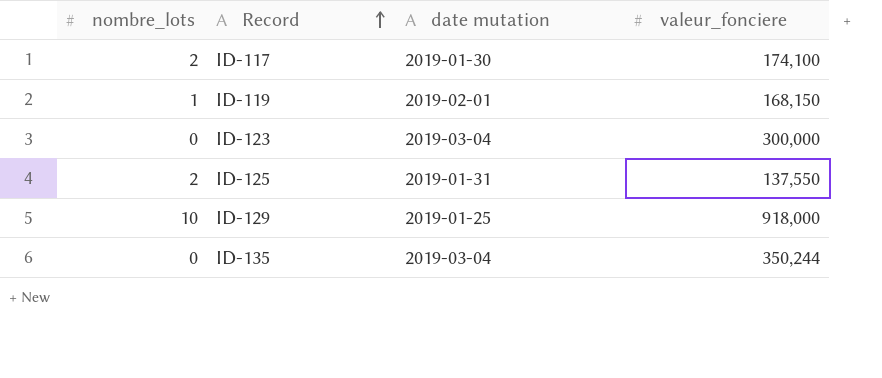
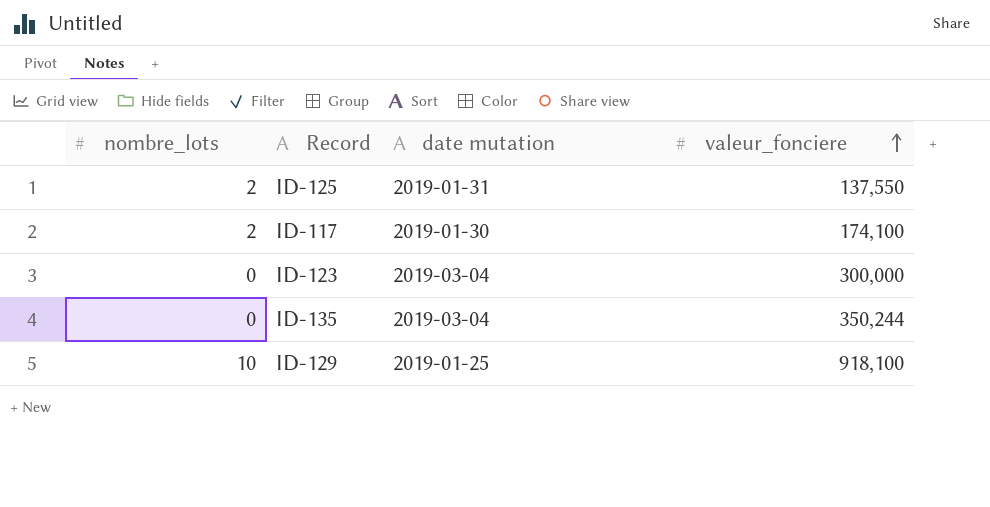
row order: Record ascending -> valeur_fonciere ascending
row ID-119: 1 | 2019-02-01 | 168,150 -> none
ID-129 | valeur_fonciere: 918,000 -> 918,100

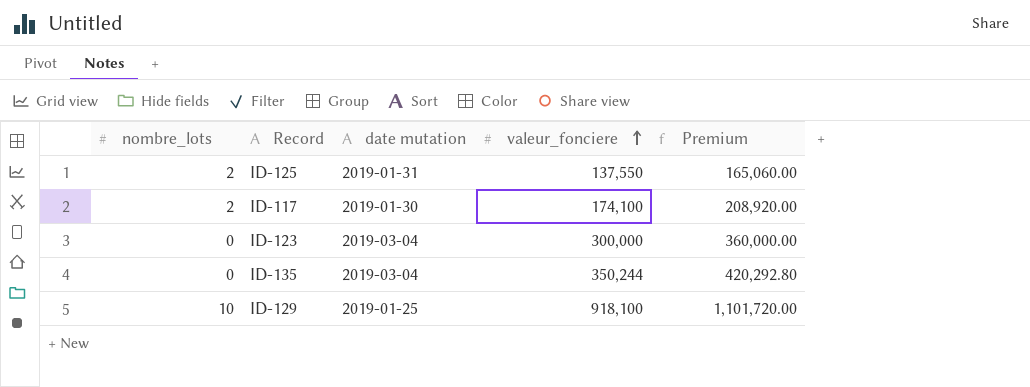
column Premium | formula: none -> [valeur_fonciere] * 1.2

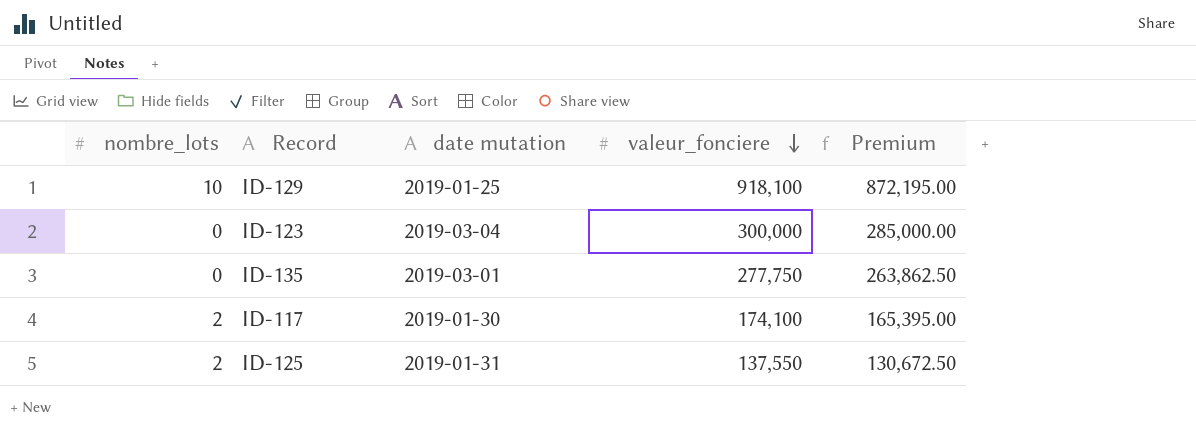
row order: valeur_fonciere ascending -> valeur_fonciere descending
column Premium | formula: [valeur_fonciere] * 1.2 -> [valeur_fonciere] * 0.95
ID-135 | date mutation: 2019-03-04 -> 2019-03-01
ID-135 | valeur_fonciere: 350,244 -> 277,750

